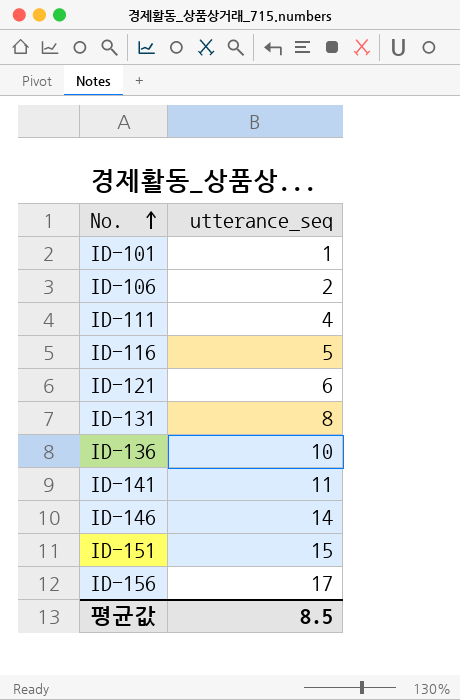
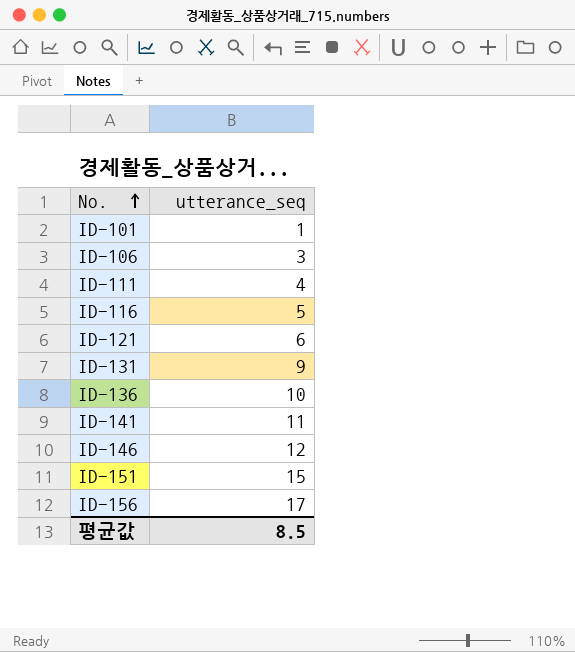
ID-106 | utterance_seq: 2 -> 3
ID-131 | utterance_seq: 8 -> 9
ID-146 | utterance_seq: 14 -> 12

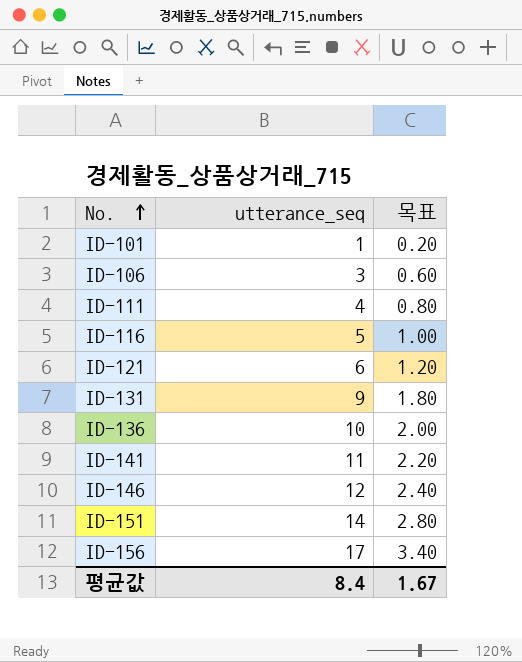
column 목표 | formula: none -> [utterance_seq] * 0.2
ID-151 | utterance_seq: 15 -> 14
평균값 | utterance_seq: 8.5 -> 8.4

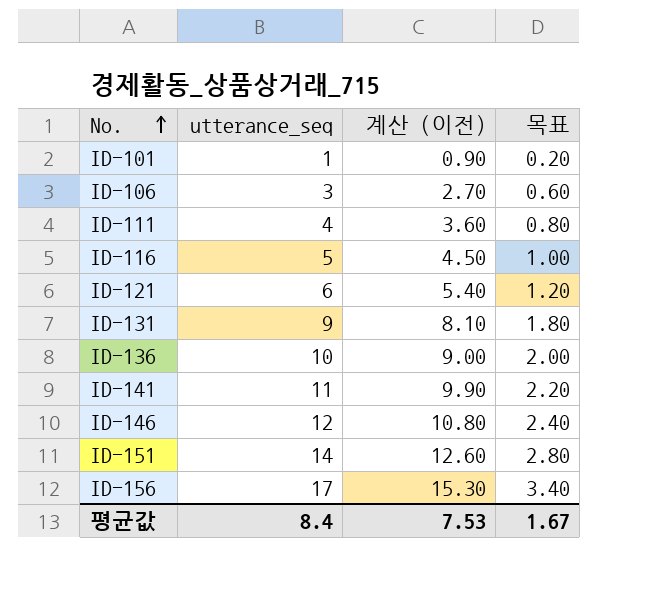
column 계산 (이전) | formula: none -> [utterance_seq] * 0.9

